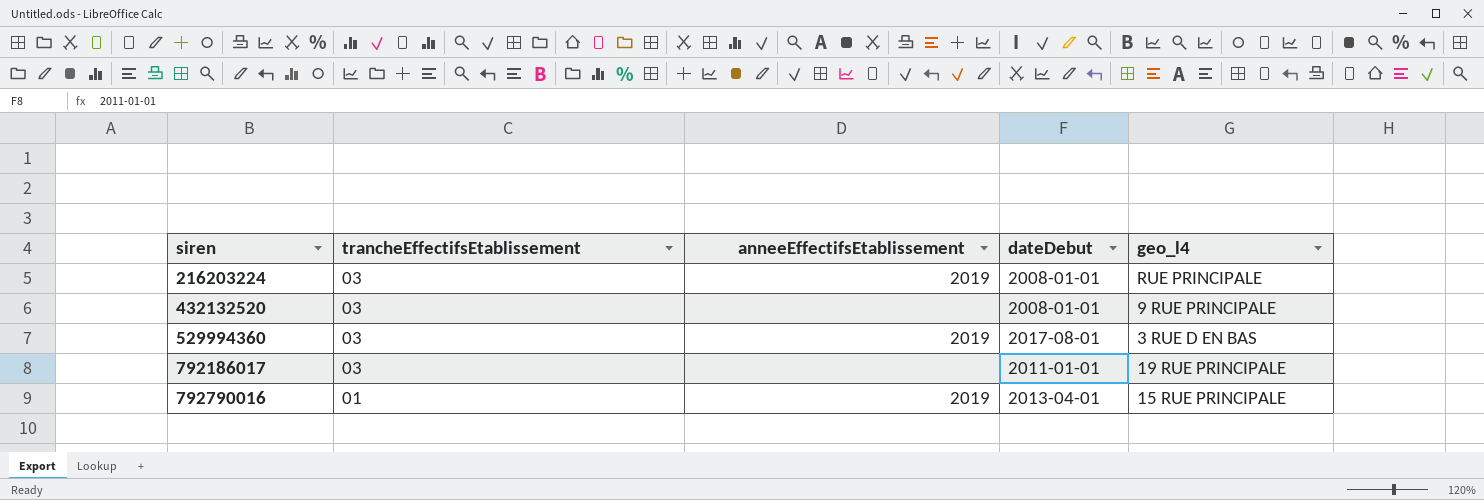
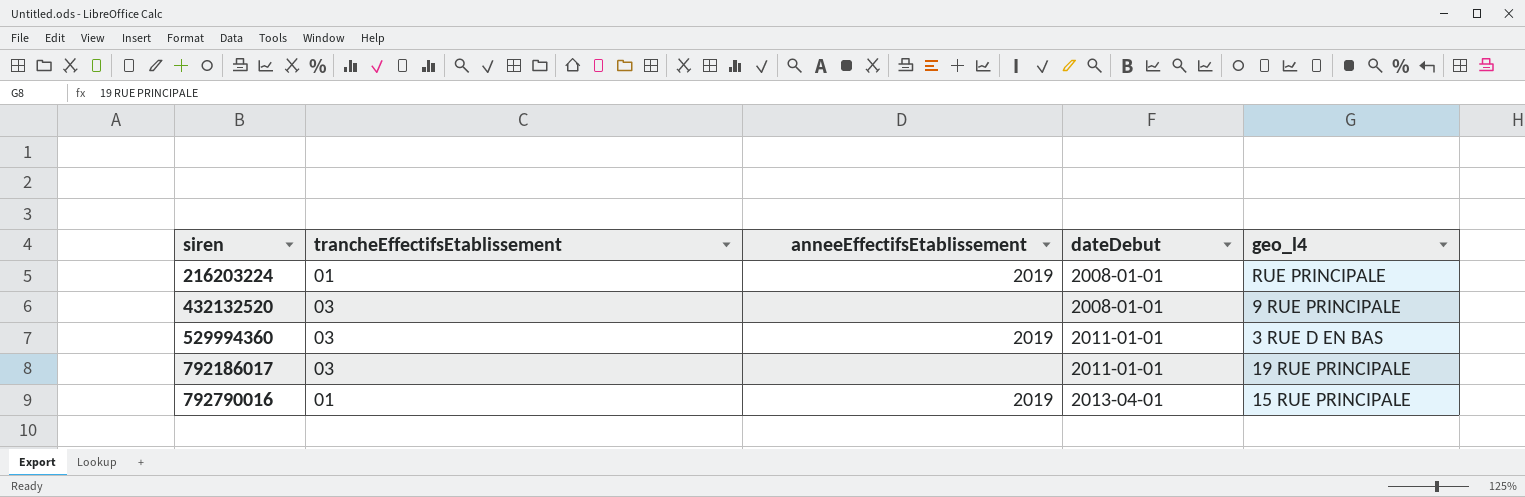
216203224 | trancheEffectifsEtablissement: 03 -> 01
529994360 | dateDebut: 2017-08-01 -> 2011-01-01

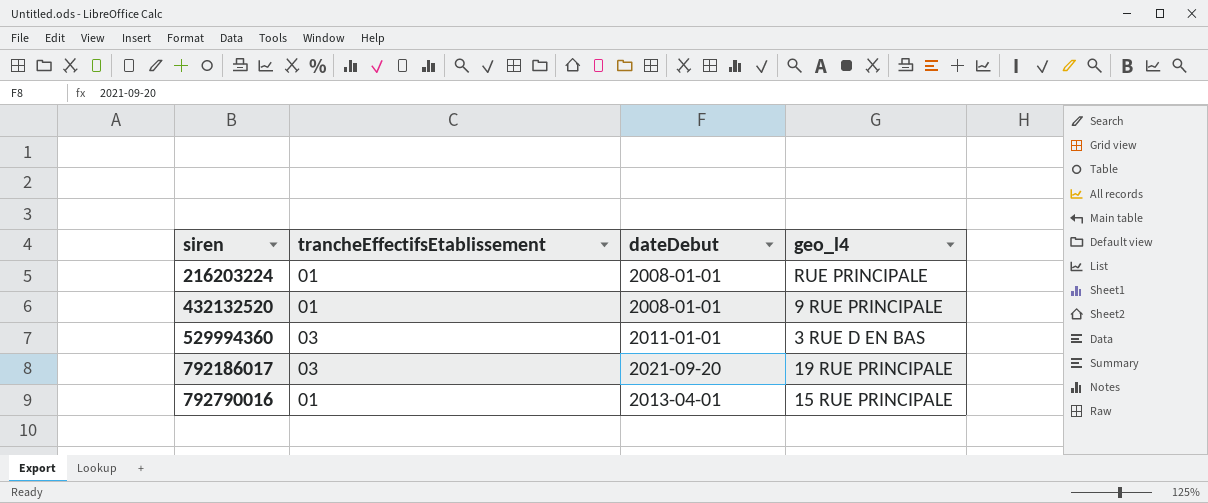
column anneeEffectifsEtablissement | position: 3 -> none
432132520 | trancheEffectifsEtablissement: 03 -> 01
792186017 | dateDebut: 2011-01-01 -> 2021-09-20

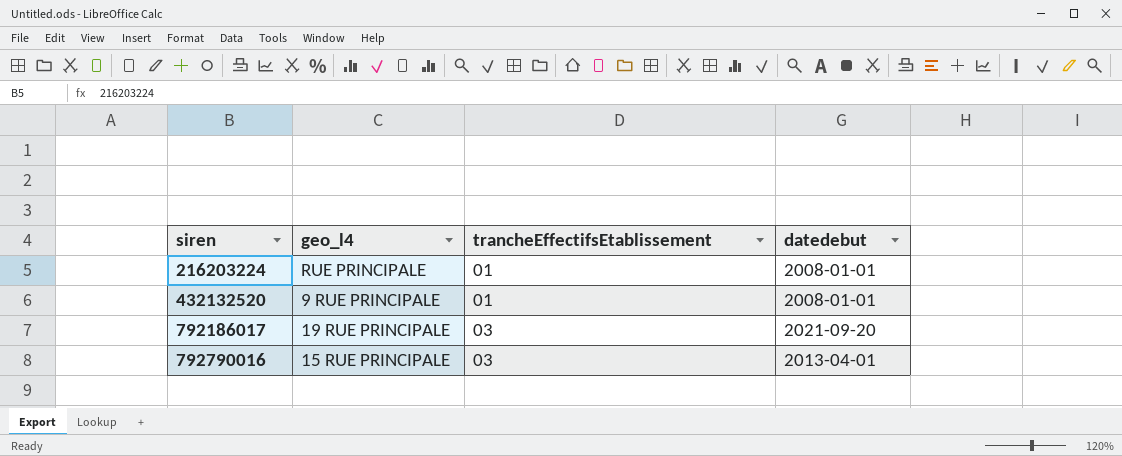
column geo_l4 | position: 4 -> 2
column name: dateDebut -> datedebut
row 529994360: 03 | 2011-01-01 | 3 RUE D EN BAS -> none
792790016 | trancheEffectifsEtablissement: 01 -> 03

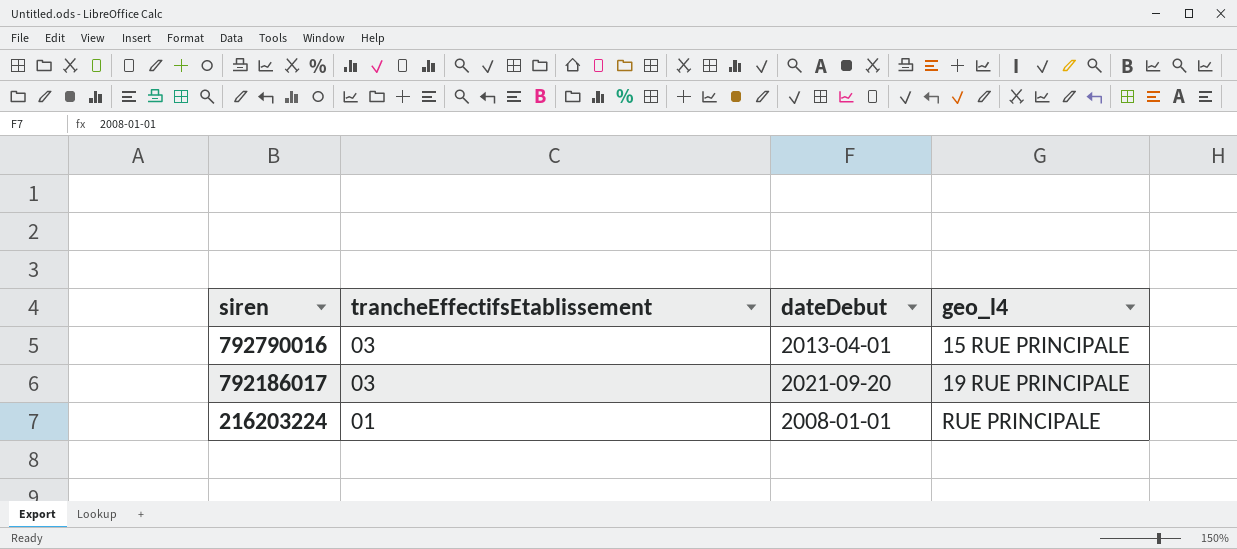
row order: siren ascending -> siren descending
column name: datedebut -> dateDebut
column geo_l4 | position: 2 -> 4
row 432132520: 9 RUE PRINCIPALE | 01 | 2008-01-01 -> none

